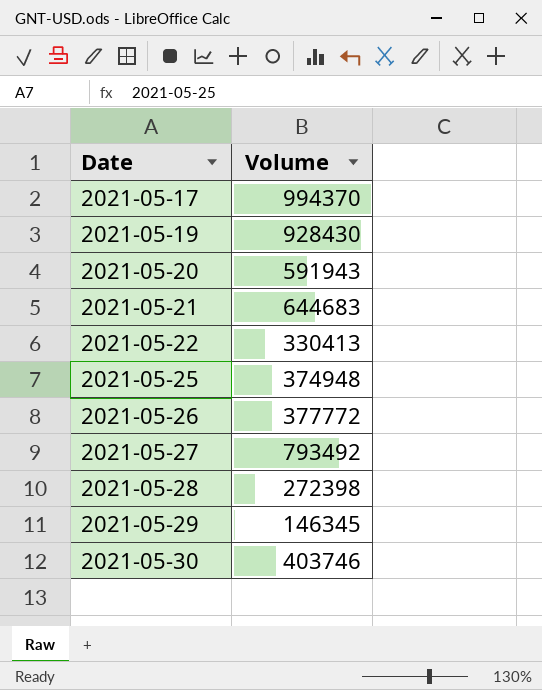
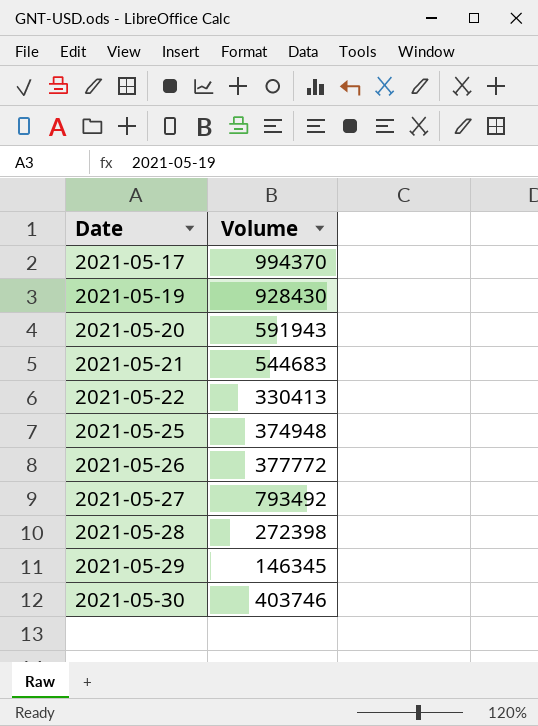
2021-05-21 | Volume: 644683 -> 544683

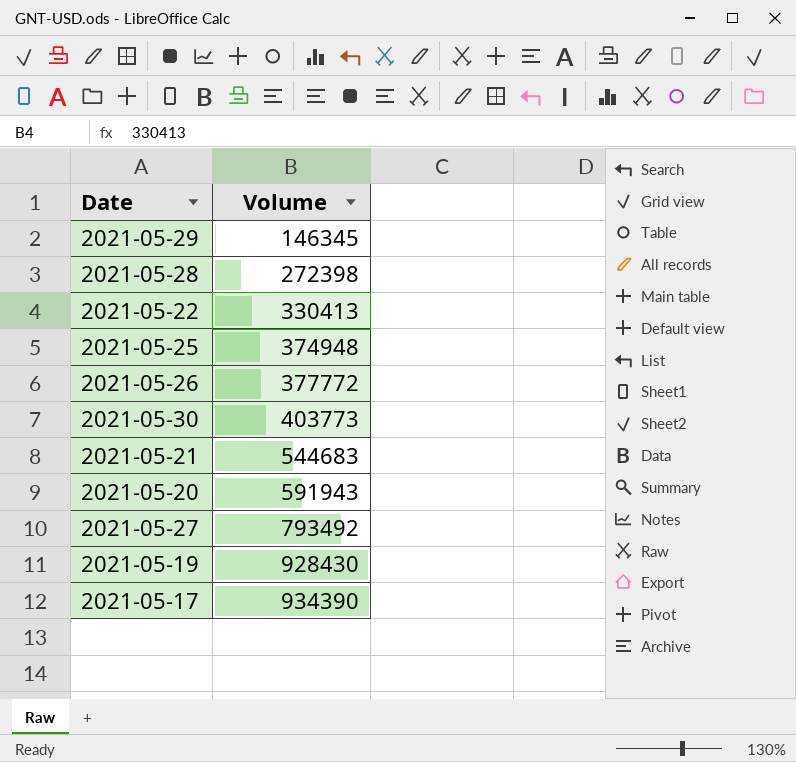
row order: Date ascending -> Volume ascending
2021-05-30 | Volume: 403746 -> 403773
2021-05-17 | Volume: 994370 -> 934390

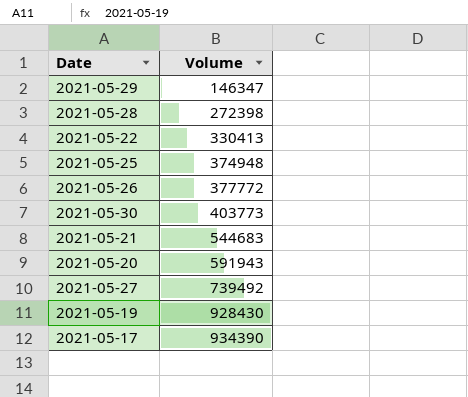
2021-05-29 | Volume: 146345 -> 146347
2021-05-27 | Volume: 793492 -> 739492

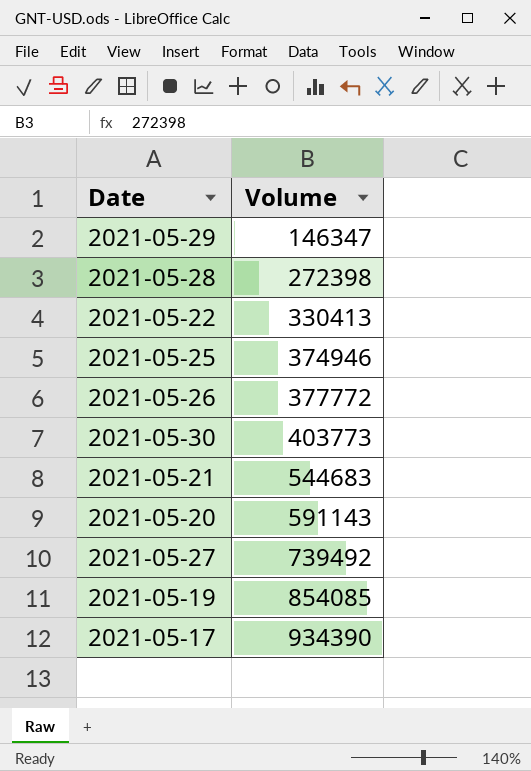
2021-05-25 | Volume: 374948 -> 374946
2021-05-20 | Volume: 591943 -> 591143
2021-05-19 | Volume: 928430 -> 854085

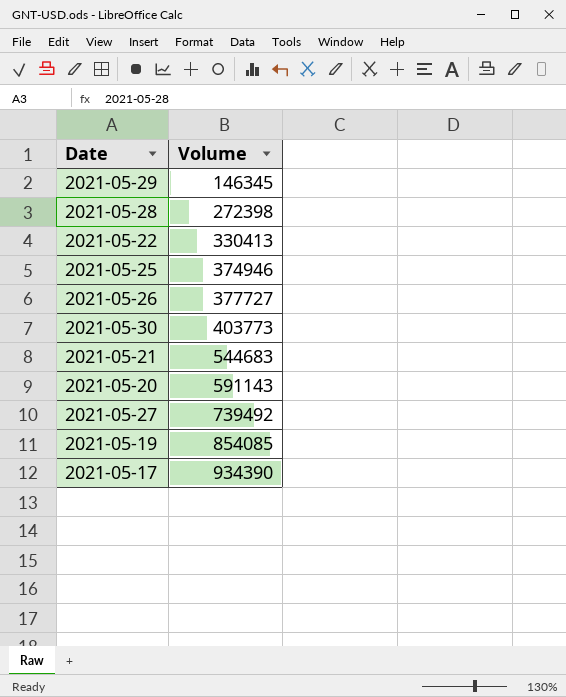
2021-05-29 | Volume: 146347 -> 146345
2021-05-26 | Volume: 377772 -> 377727

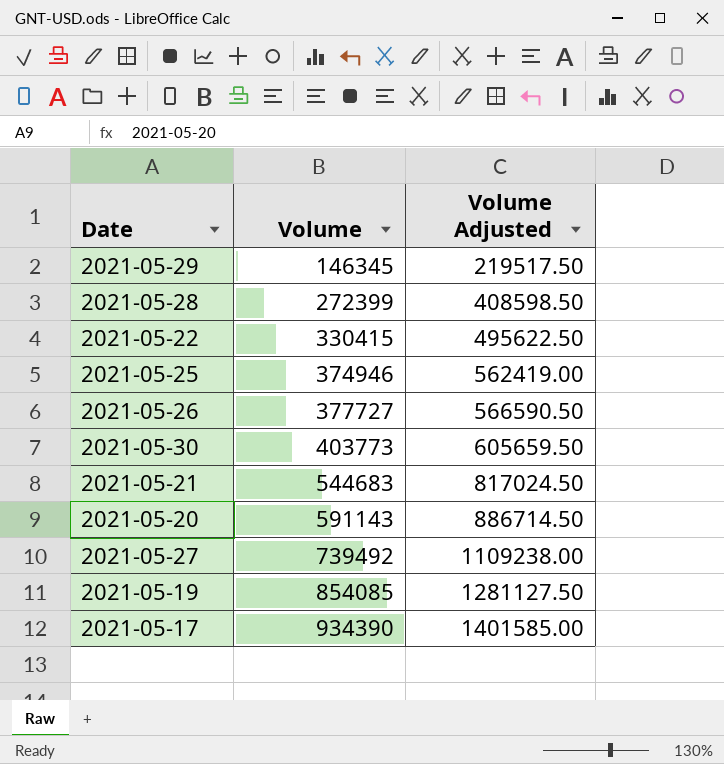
column Volume Adjusted | formula: none -> [Volume] * 1.5
2021-05-28 | Volume: 272398 -> 272399
2021-05-22 | Volume: 330413 -> 330415

